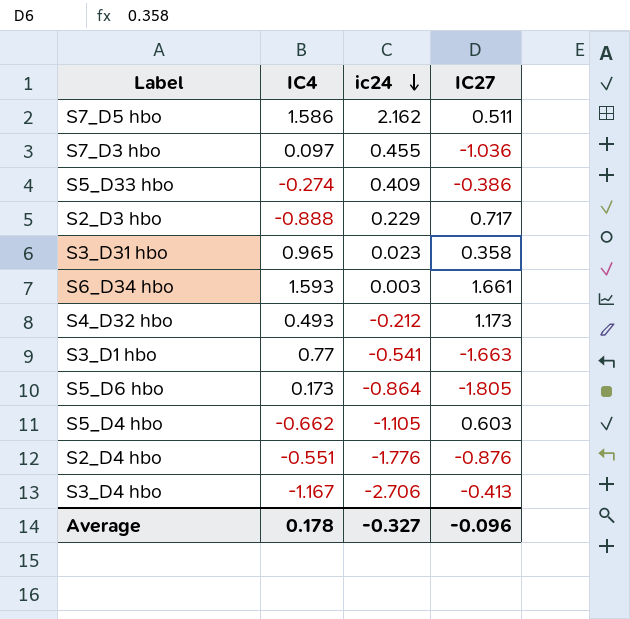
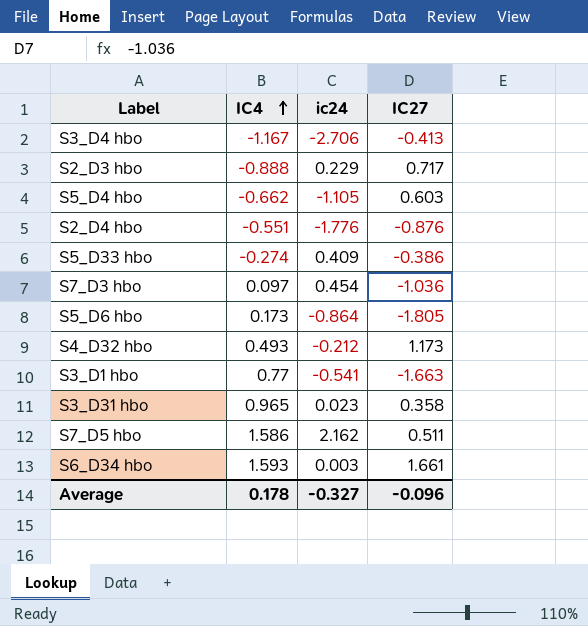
row order: ic24 descending -> IC4 ascending
S7_D3 hbo | ic24: 0.455 -> 0.454

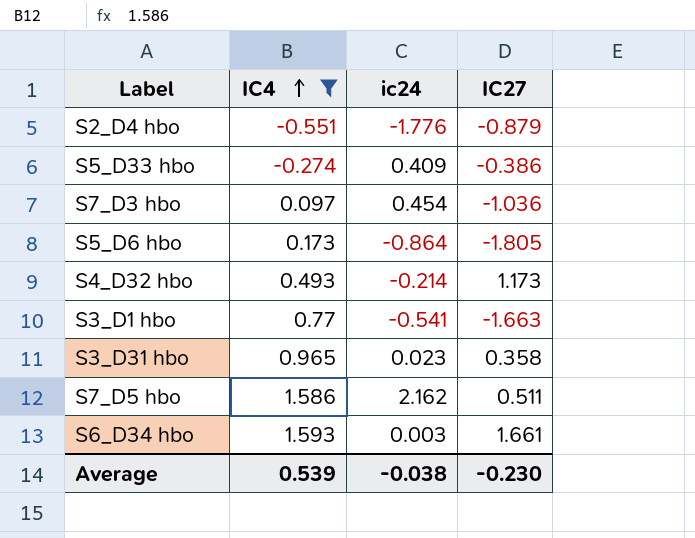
filter: none -> IC4 >= -0.551
S2_D4 hbo | IC27: -0.876 -> -0.879
S4_D32 hbo | ic24: -0.212 -> -0.214
Average | IC4: 0.178 -> 0.539
Average | ic24: -0.327 -> -0.038
Average | IC27: -0.096 -> -0.230

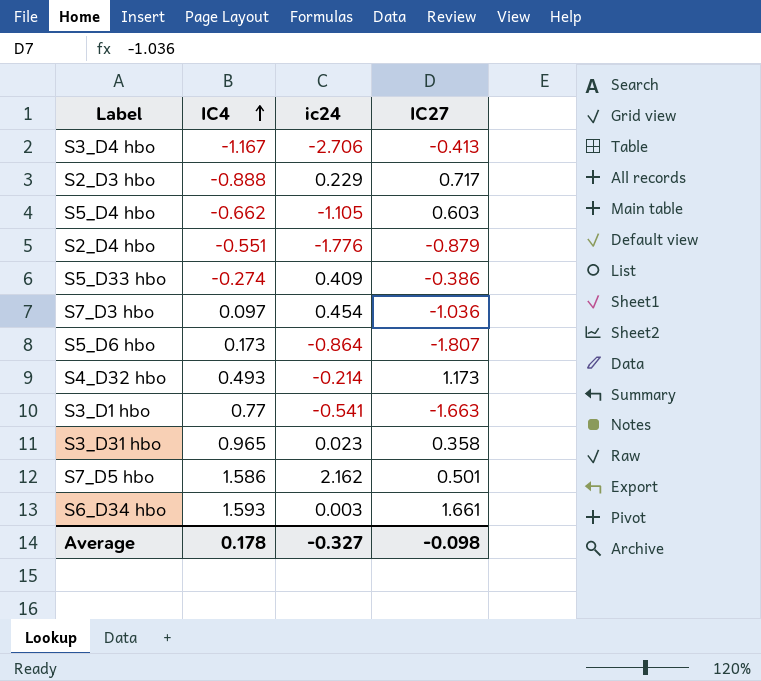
filter: IC4 >= -0.551 -> none
S5_D6 hbo | IC27: -1.805 -> -1.807
S7_D5 hbo | IC27: 0.511 -> 0.501
Average | IC4: 0.539 -> 0.178
Average | ic24: -0.038 -> -0.327
Average | IC27: -0.230 -> -0.098

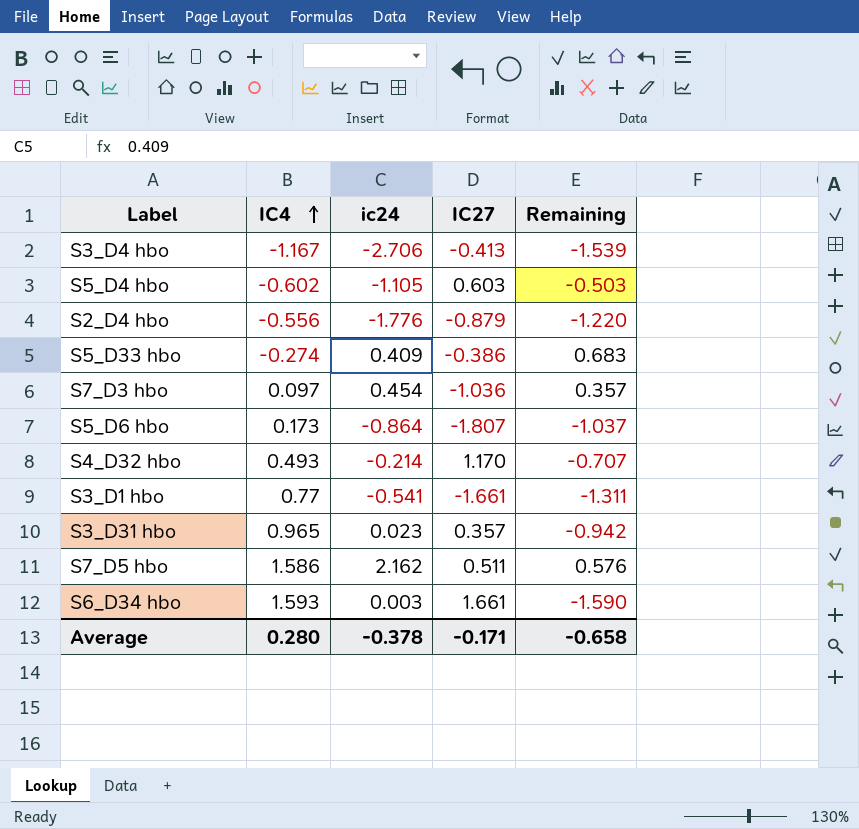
column Remaining | formula: none -> [ic24] - [IC4]
row S2_D3 hbo: -0.888 | 0.229 | 0.717 -> none
S5_D4 hbo | IC4: -0.662 -> -0.602
S2_D4 hbo | IC4: -0.551 -> -0.556
S4_D32 hbo | IC27: 1.173 -> 1.170
S3_D1 hbo | IC27: -1.663 -> -1.661
S3_D31 hbo | IC27: 0.358 -> 0.357
S7_D5 hbo | IC27: 0.501 -> 0.511
Average | IC4: 0.178 -> 0.280
Average | ic24: -0.327 -> -0.378
Average | IC27: -0.098 -> -0.171

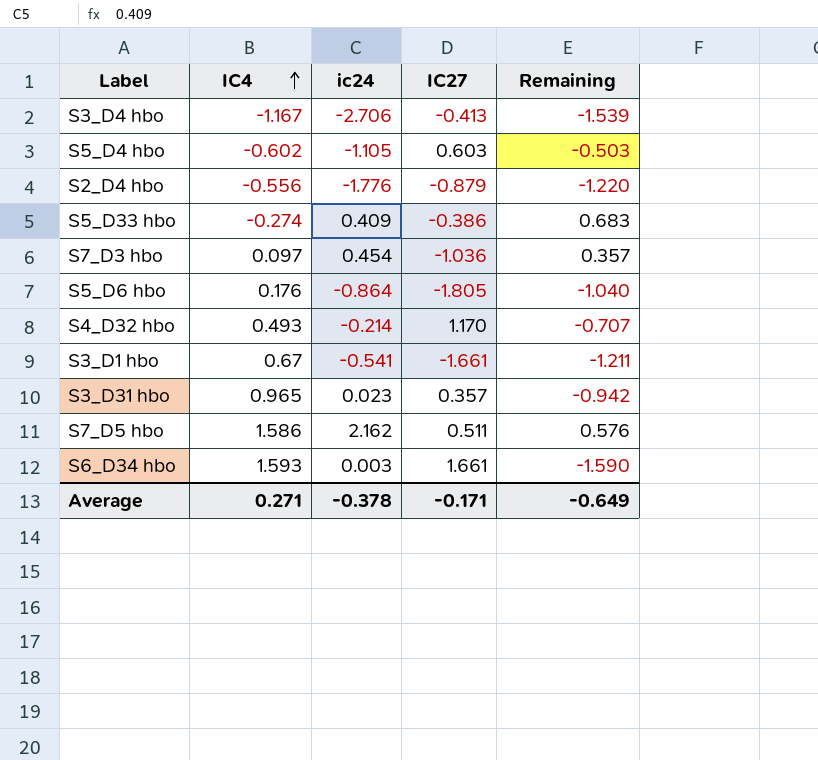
S5_D6 hbo | IC4: 0.173 -> 0.176
S5_D6 hbo | IC27: -1.807 -> -1.805
S5_D6 hbo | Remaining: -1.037 -> -1.040
S3_D1 hbo | IC4: 0.77 -> 0.67
S3_D1 hbo | Remaining: -1.311 -> -1.211
Average | IC4: 0.280 -> 0.271
Average | Remaining: -0.658 -> -0.649

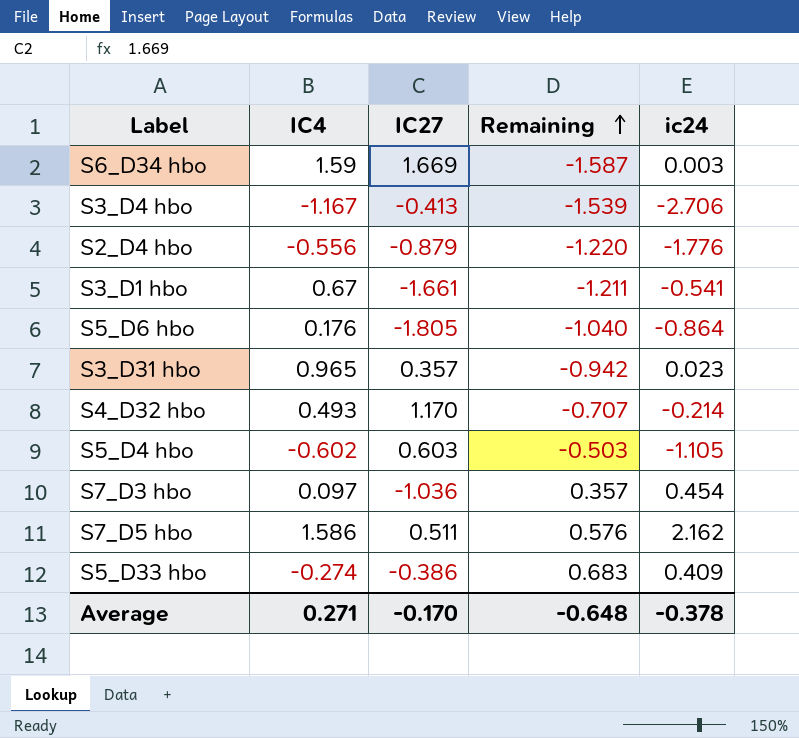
row order: IC4 ascending -> Remaining ascending
column ic24 | position: 3 -> 5
S6_D34 hbo | IC4: 1.593 -> 1.59
S6_D34 hbo | IC27: 1.661 -> 1.669
S6_D34 hbo | Remaining: -1.590 -> -1.587
Average | IC27: -0.171 -> -0.170
Average | Remaining: -0.649 -> -0.648

